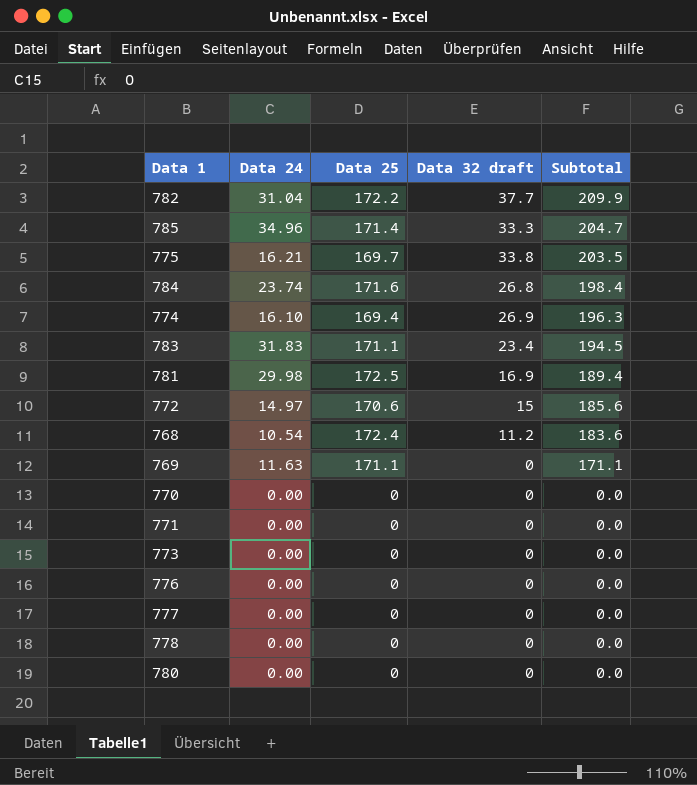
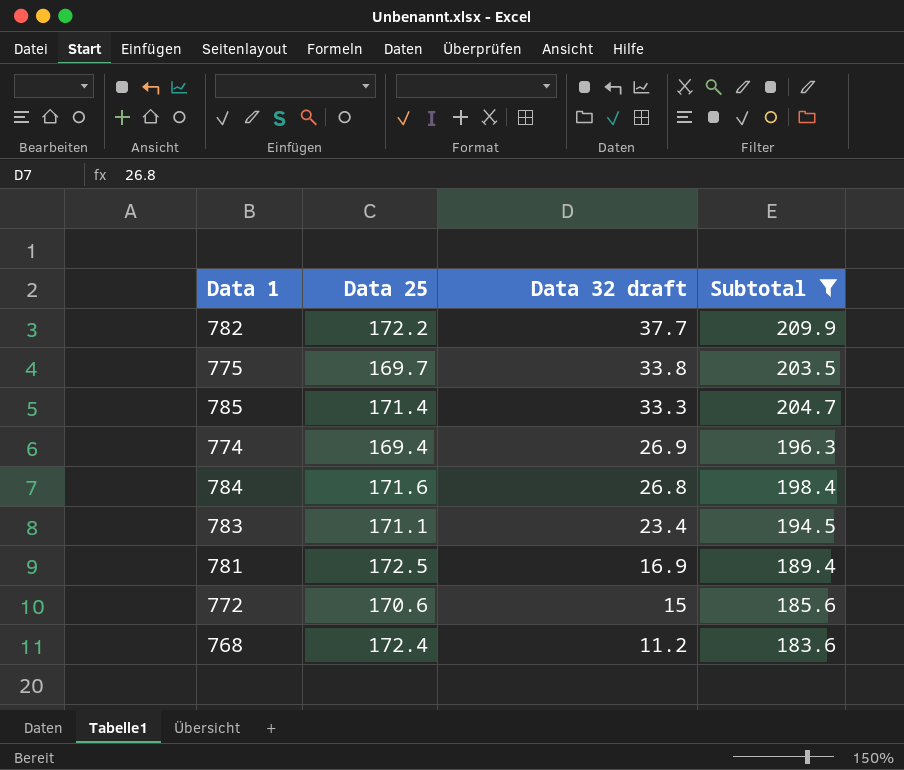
filter: none -> Subtotal >= 183.6
row order: Subtotal descending -> Data 32 draft descending
column Data 24 | position: 2 -> none

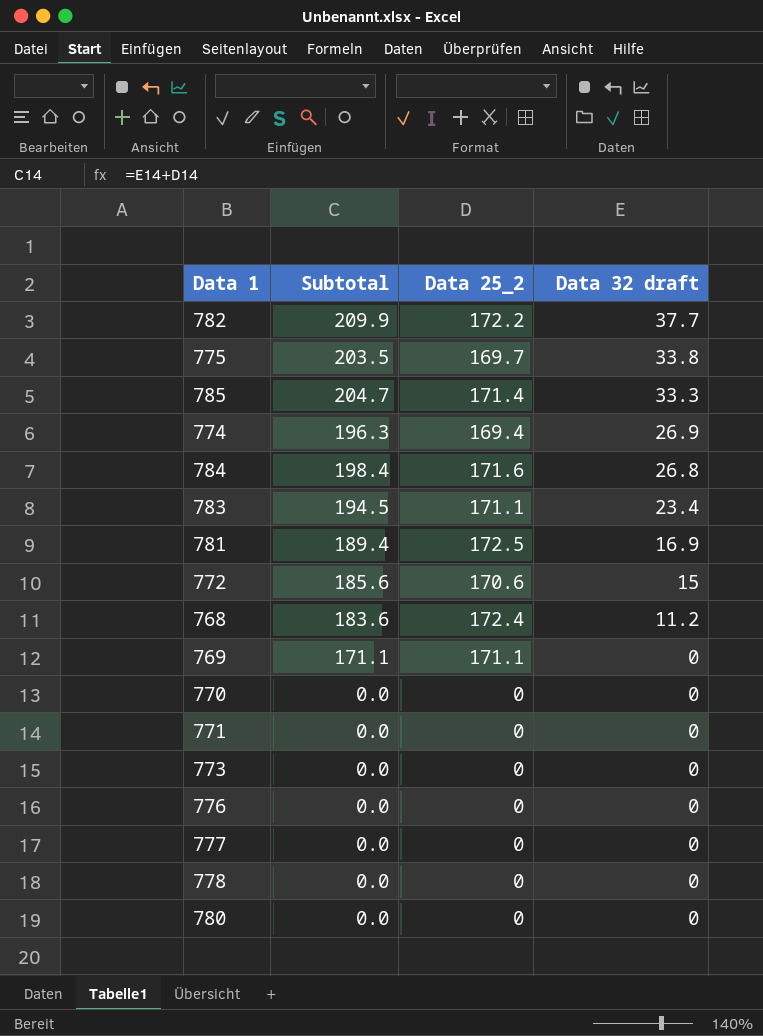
filter: Subtotal >= 183.6 -> none
column Subtotal | position: 4 -> 2
column name: Data 25 -> Data 25_2

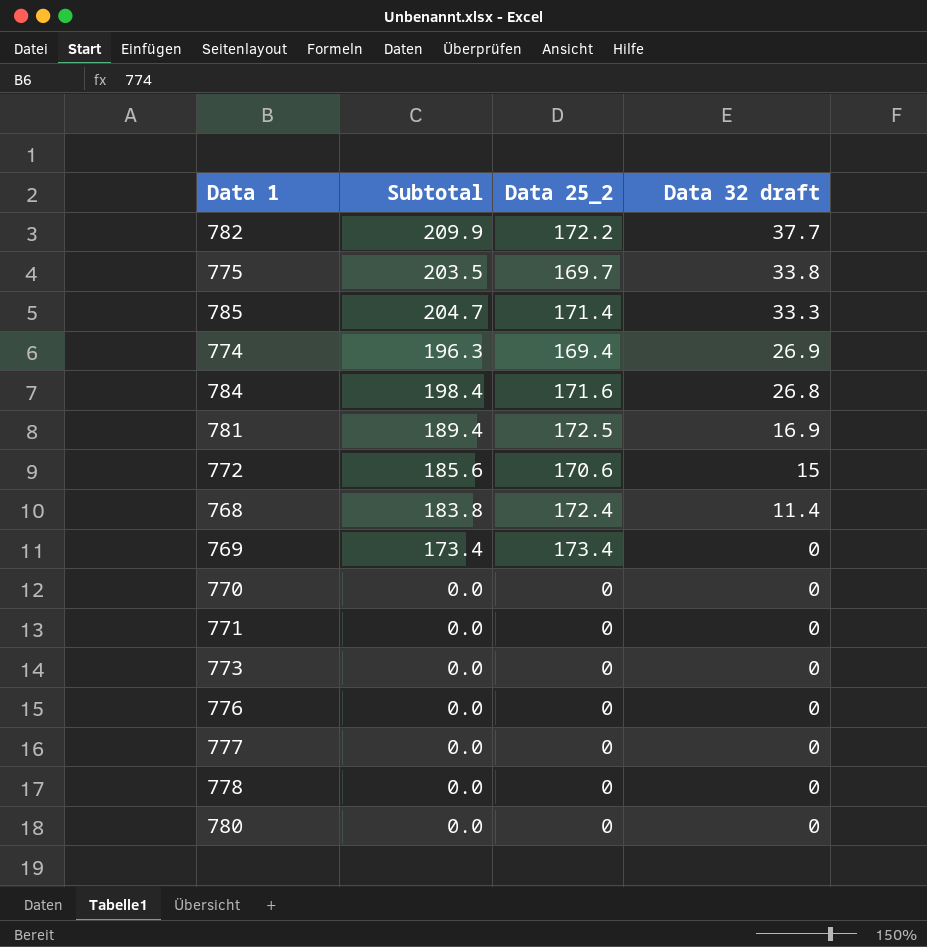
row 783: 194.5 | 171.1 | 23.4 -> none
768 | Subtotal: 183.6 -> 183.8
768 | Data 32 draft: 11.2 -> 11.4
769 | Subtotal: 171.1 -> 173.4
769 | Data 25_2: 171.1 -> 173.4

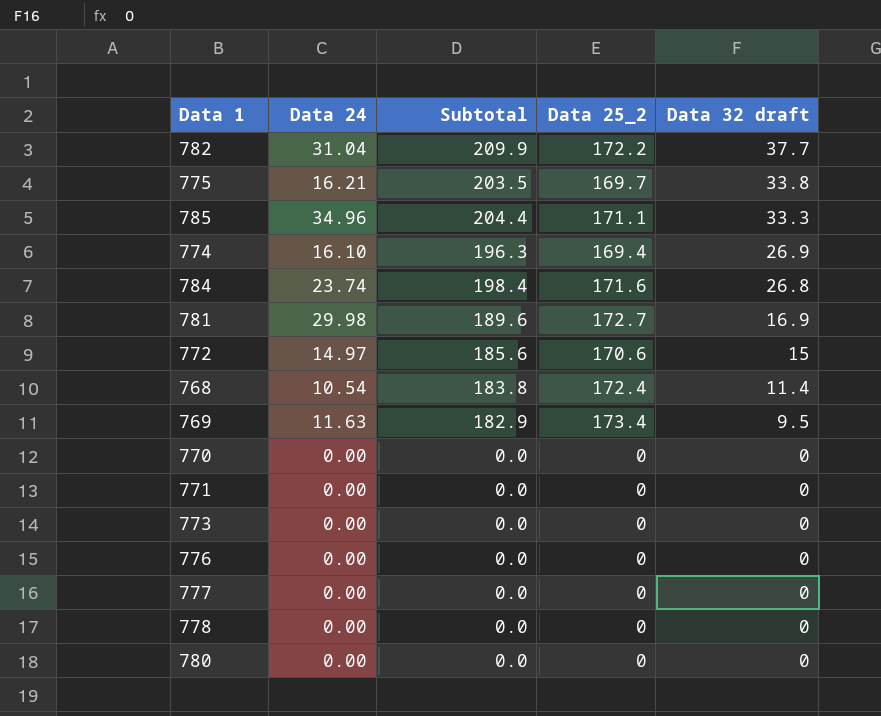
column Data 24 | position: none -> 2
785 | Subtotal: 204.7 -> 204.4
785 | Data 25_2: 171.4 -> 171.1
781 | Subtotal: 189.4 -> 189.6
781 | Data 25_2: 172.5 -> 172.7
769 | Subtotal: 173.4 -> 182.9
769 | Data 32 draft: 0 -> 9.5

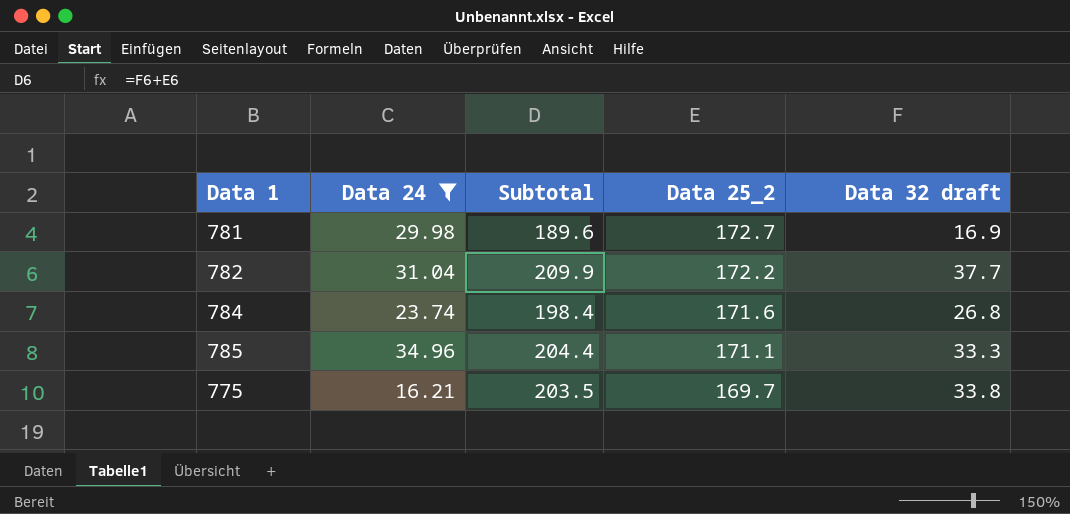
filter: none -> Data 24 >= 16.21
row order: Data 32 draft descending -> Data 25_2 descending

